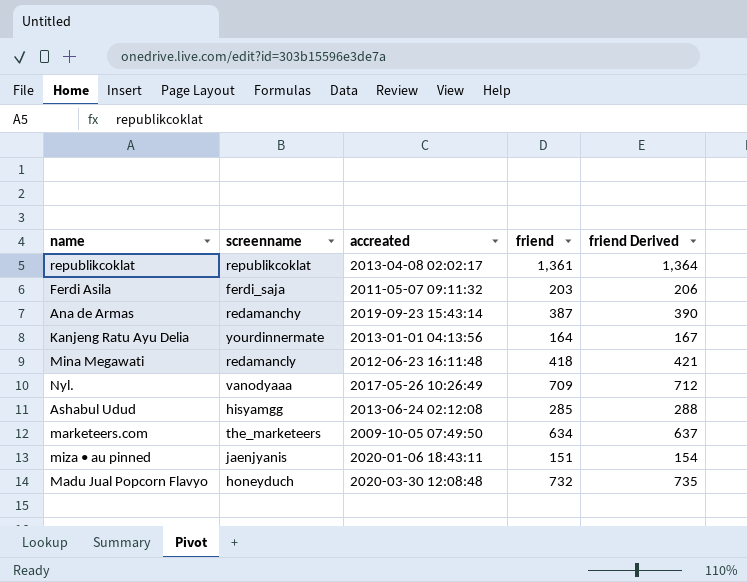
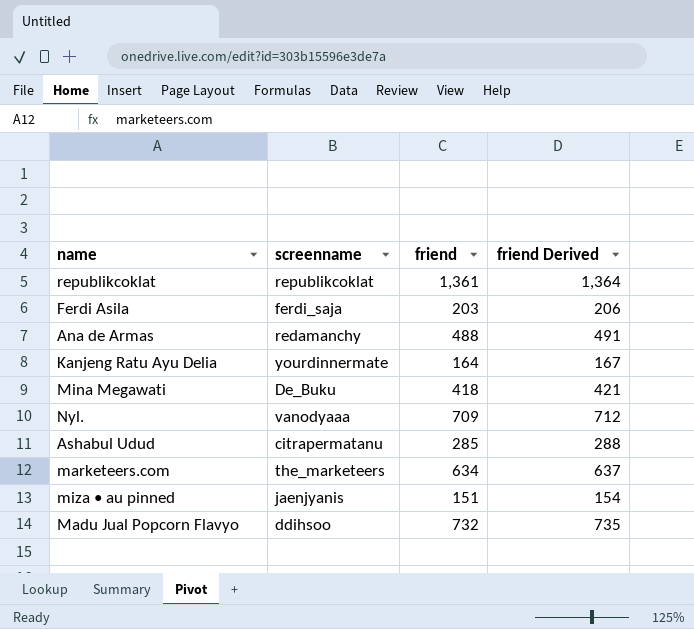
column accreated | position: 3 -> none
Ana de Armas | friend: 387 -> 488
Ana de Armas | friend Derived: 390 -> 491
Mina Megawati | screenname: redamancly -> De_Buku
Ashabul Udud | screenname: hisyamgg -> citrapermatanu
Madu Jual Popcorn Flavyo | screenname: honeyduch -> ddihsoo

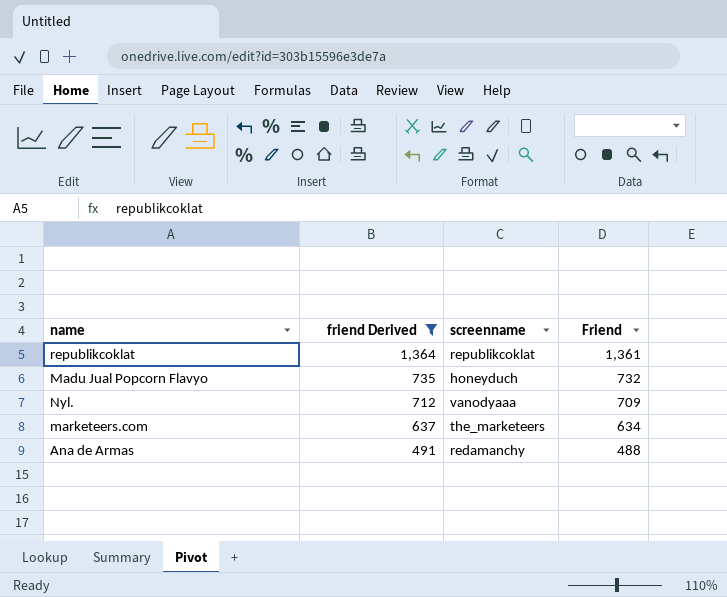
filter: none -> friend Derived >= 491
row order: none -> friend Derived descending
column friend Derived | position: 4 -> 2
column name: friend -> Friend
Madu Jual Popcorn Flavyo | screenname: ddihsoo -> honeyduch

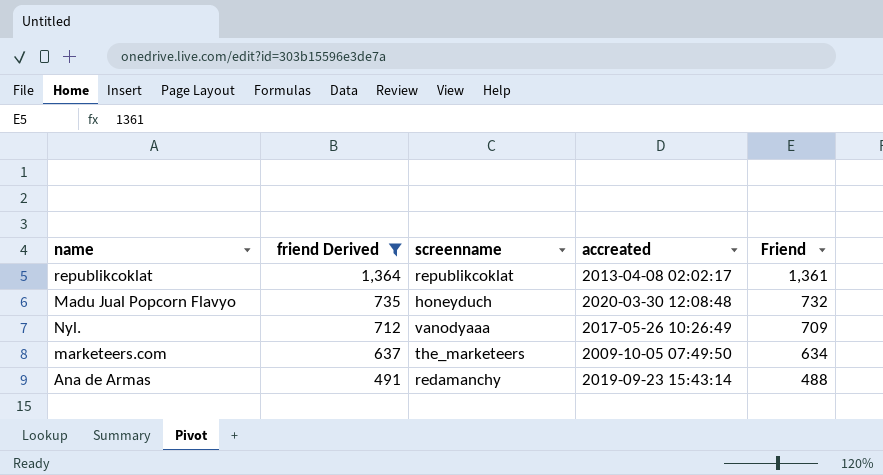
column accreated | position: none -> 4

